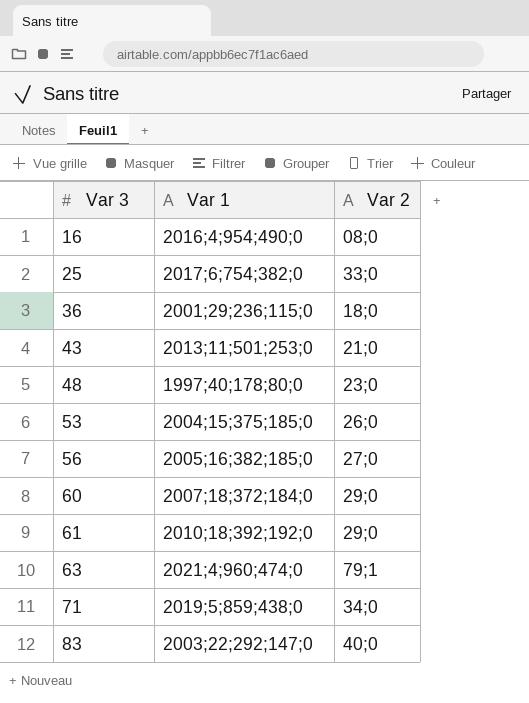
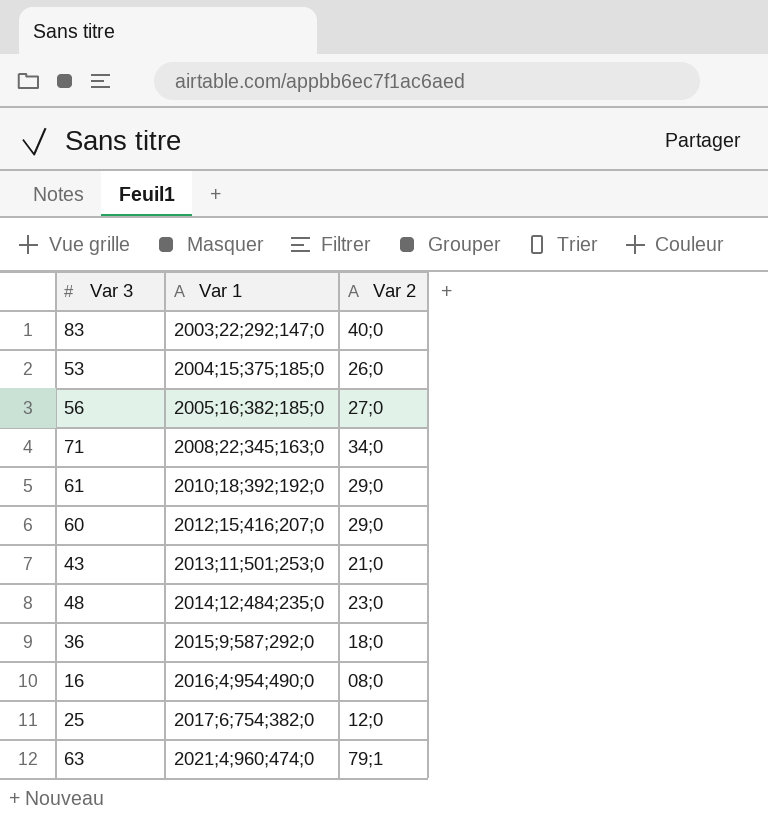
row order: Var 3 ascending -> Var 1 ascending
71 | Var 1: 2019;5;859;438;0 -> 2008;22;345;163;0
60 | Var 1: 2007;18;372;184;0 -> 2012;15;416;207;0
48 | Var 1: 1997;40;178;80;0 -> 2014;12;484;235;0
36 | Var 1: 2001;29;236;115;0 -> 2015;9;587;292;0
25 | Var 2: 33;0 -> 12;0

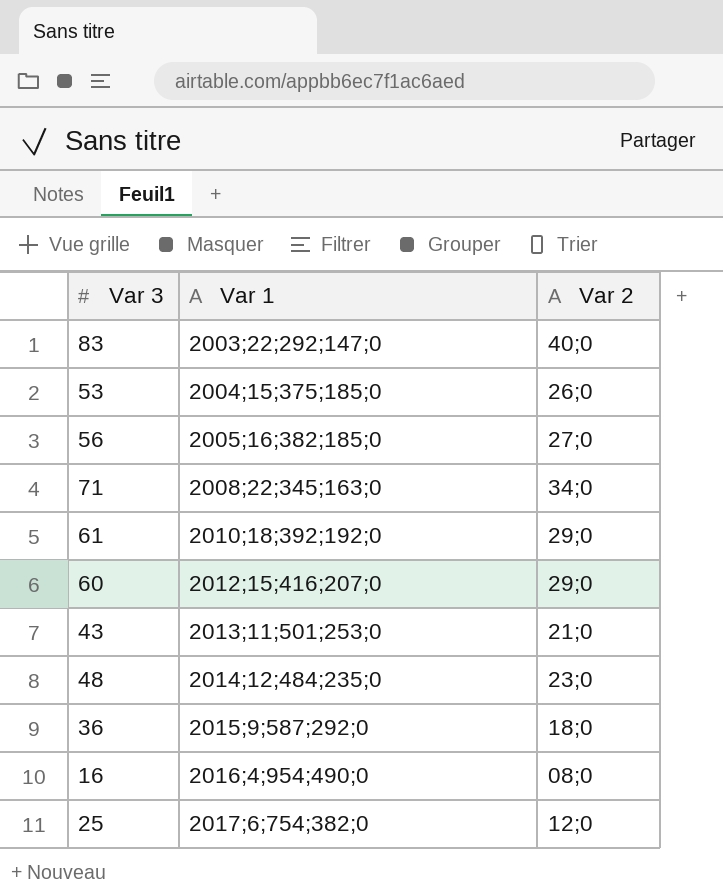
row 63: 2021;4;960;474;0 | 79;1 -> none

